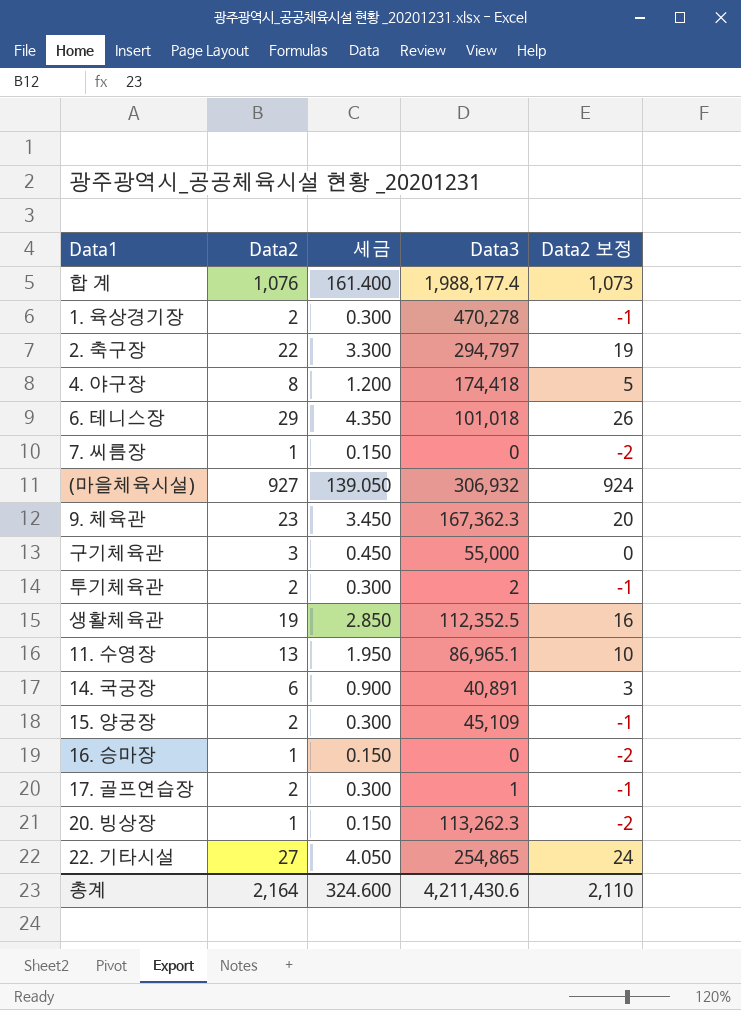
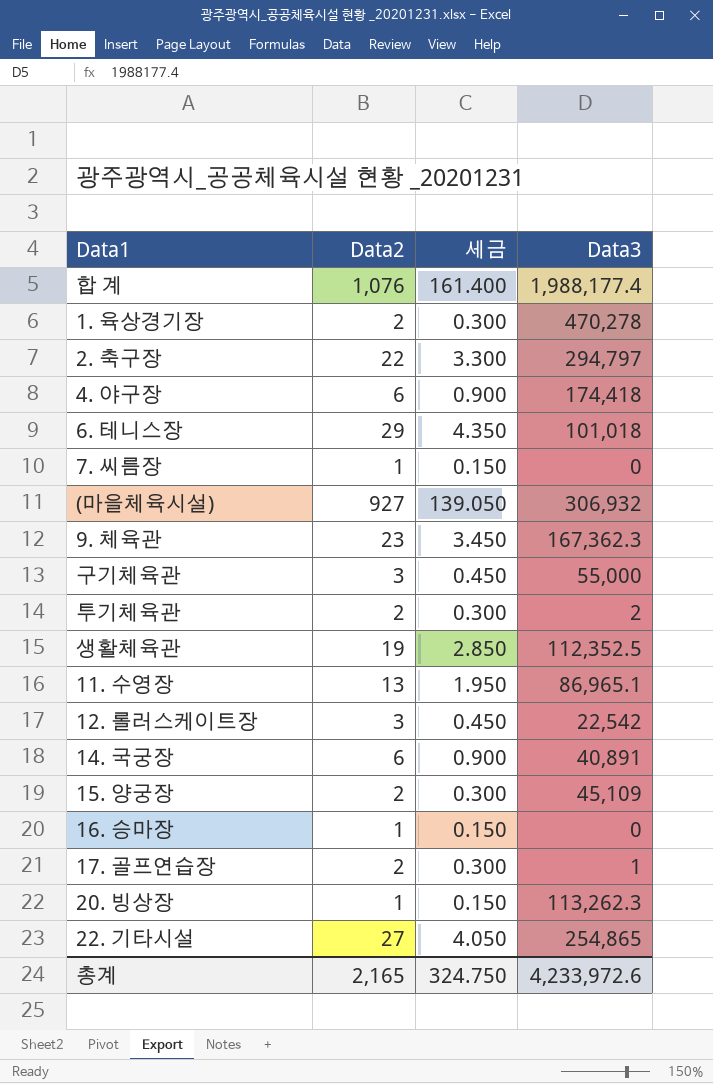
column Data2 보정 | formula: [Data2] - 3 -> none
4. 야구장 | Data2: 8 -> 6
4. 야구장 | 세금: 1.200 -> 0.900
row 12. 롤러스케이트장: none -> 3 | 0.450 | 22,542
총계 | Data2: 2,164 -> 2,165
총계 | 세금: 324.600 -> 324.750
총계 | Data3: 4,211,430.6 -> 4,233,972.6

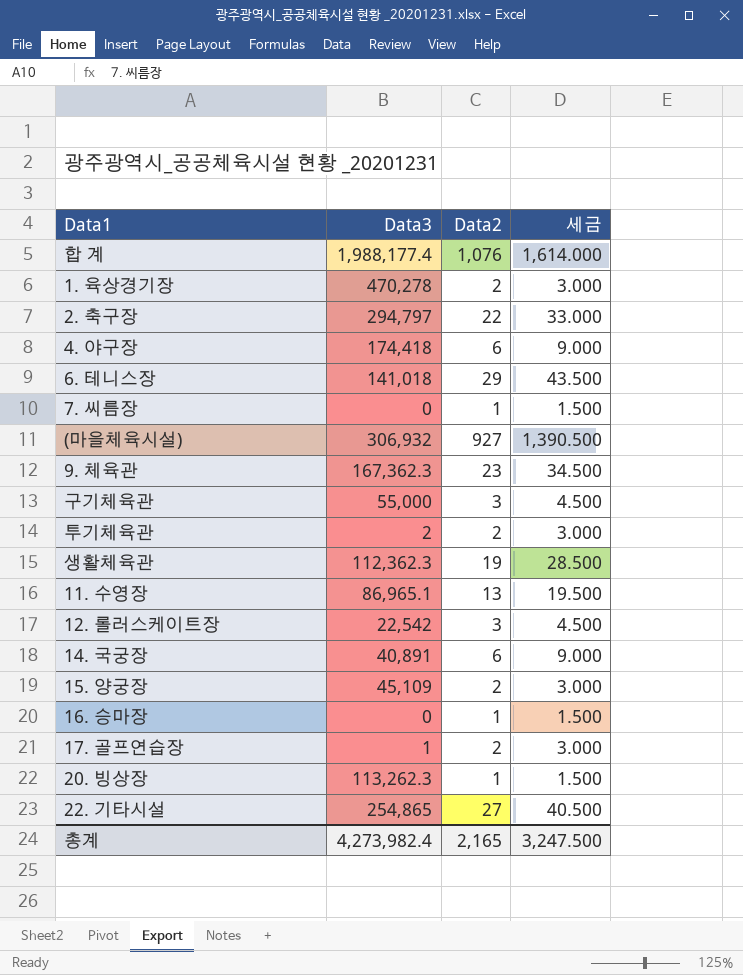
column Data3 | position: 4 -> 2
column 세금 | formula: [Data2] * 0.15 -> [Data2] * 1.5
6. 테니스장 | Data3: 101,018 -> 141,018
생활체육관 | Data3: 112,352.5 -> 112,362.3
총계 | Data3: 4,233,972.6 -> 4,273,982.4
총계 | 세금: 324.750 -> 3,247.500

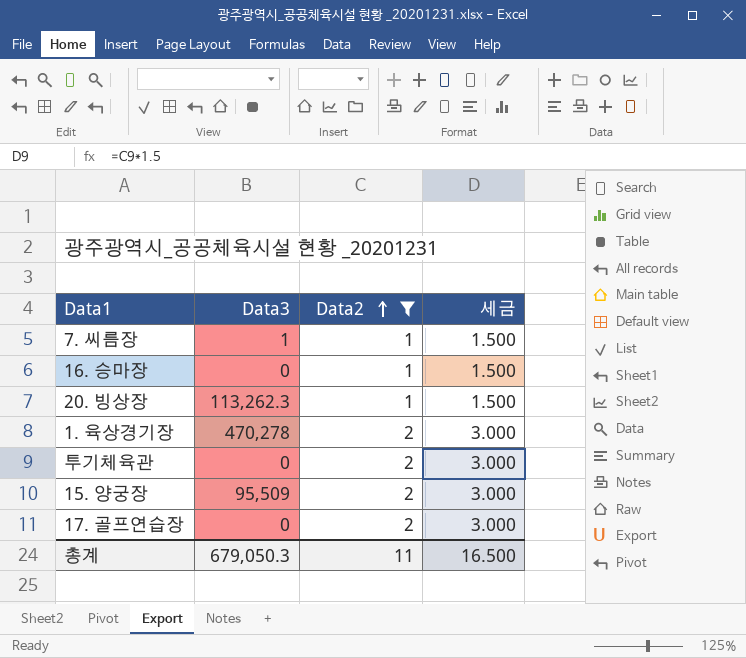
filter: none -> Data2 <= 2
row order: none -> Data2 ascending
7. 씨름장 | Data3: 0 -> 1
투기체육관 | Data3: 2 -> 0
15. 양궁장 | Data3: 45,109 -> 95,509
17. 골프연습장 | Data3: 1 -> 0
총계 | Data3: 4,273,982.4 -> 679,050.3
총계 | Data2: 2,165 -> 11
총계 | 세금: 3,247.500 -> 16.500

